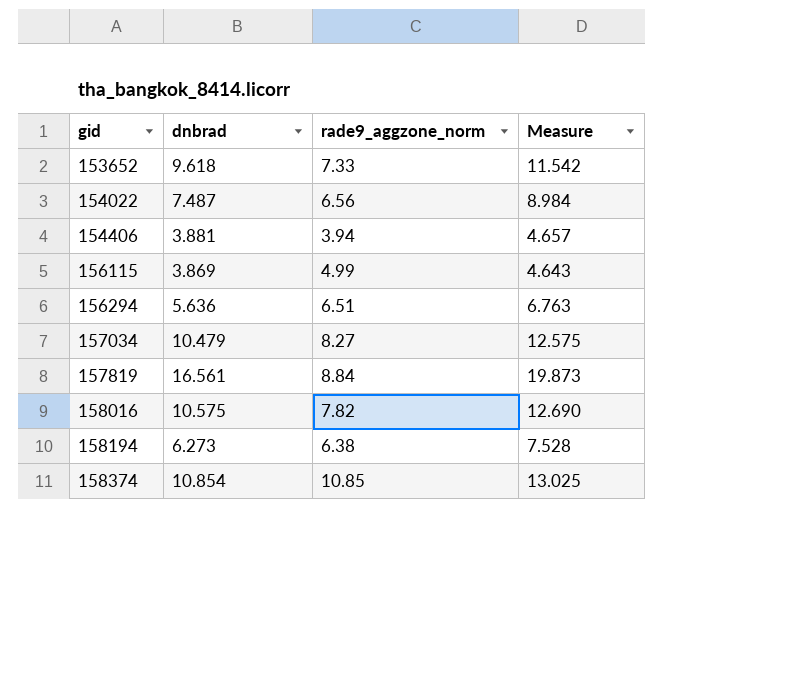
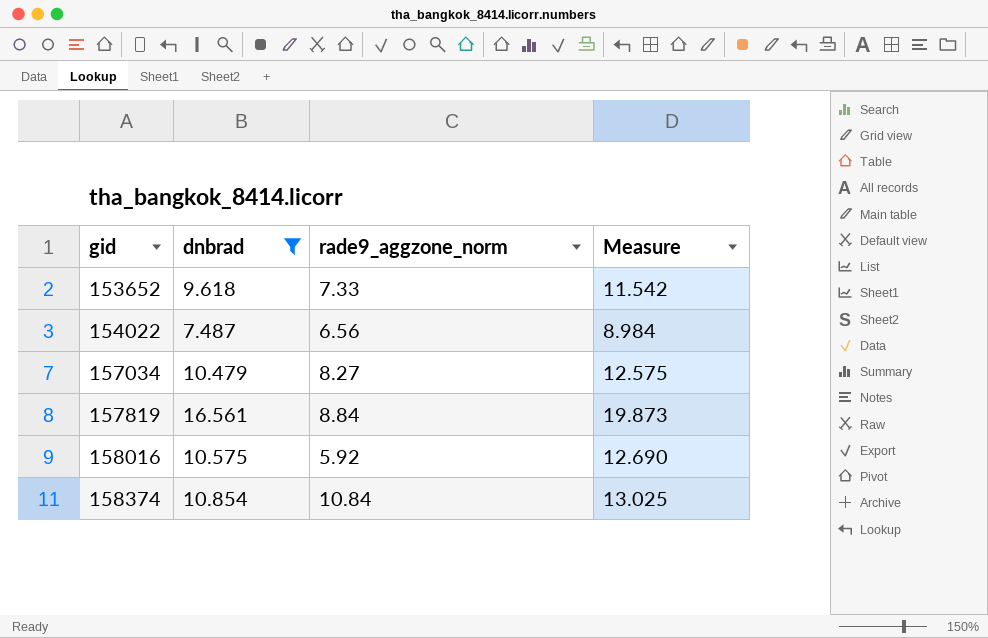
filter: none -> dnbrad >= 7.487
158016 | rade9_aggzone_norm: 7.82 -> 5.92
158374 | rade9_aggzone_norm: 10.85 -> 10.84

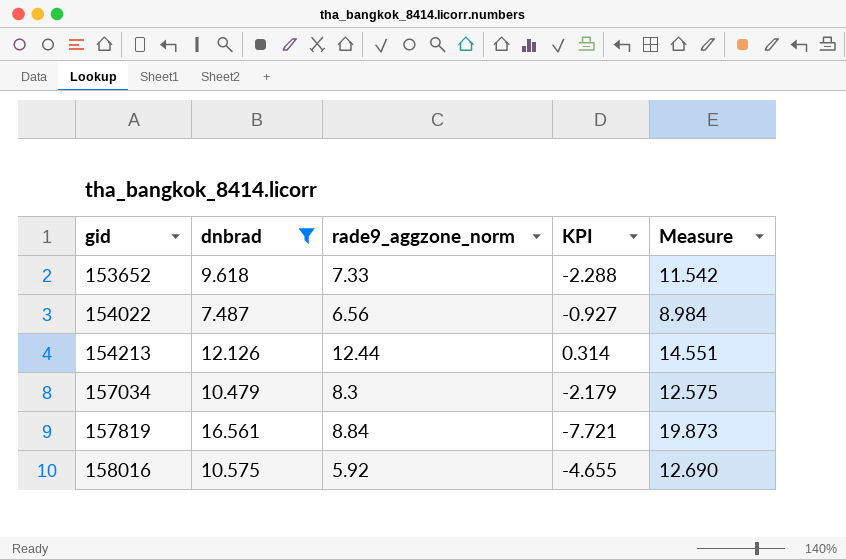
column KPI | formula: none -> [rade9_aggzone_norm] - [dnbrad]
row 158374: 10.854 | 10.84 | 13.025 -> none
row 154213: none -> 12.126 | 12.44 | 0.314 | 14.551
157034 | rade9_aggzone_norm: 8.27 -> 8.3

